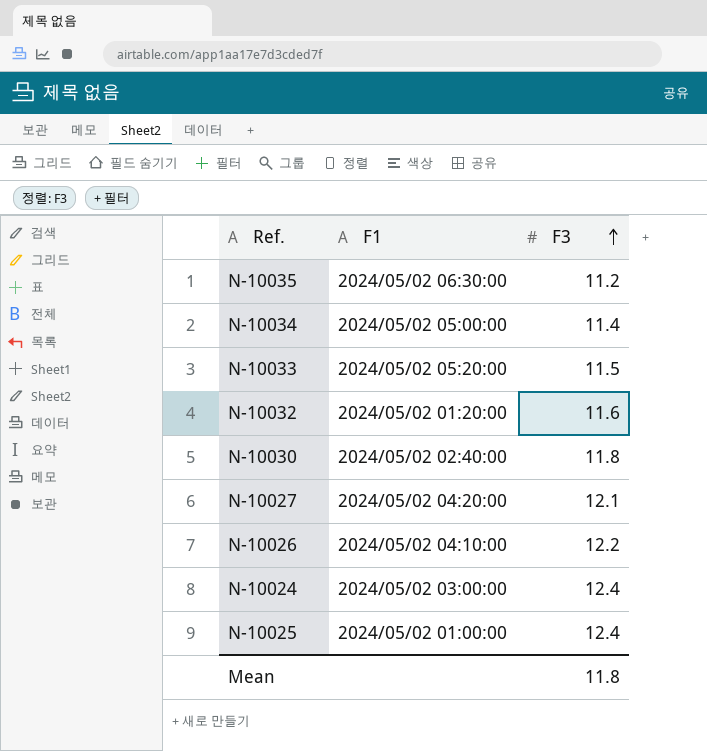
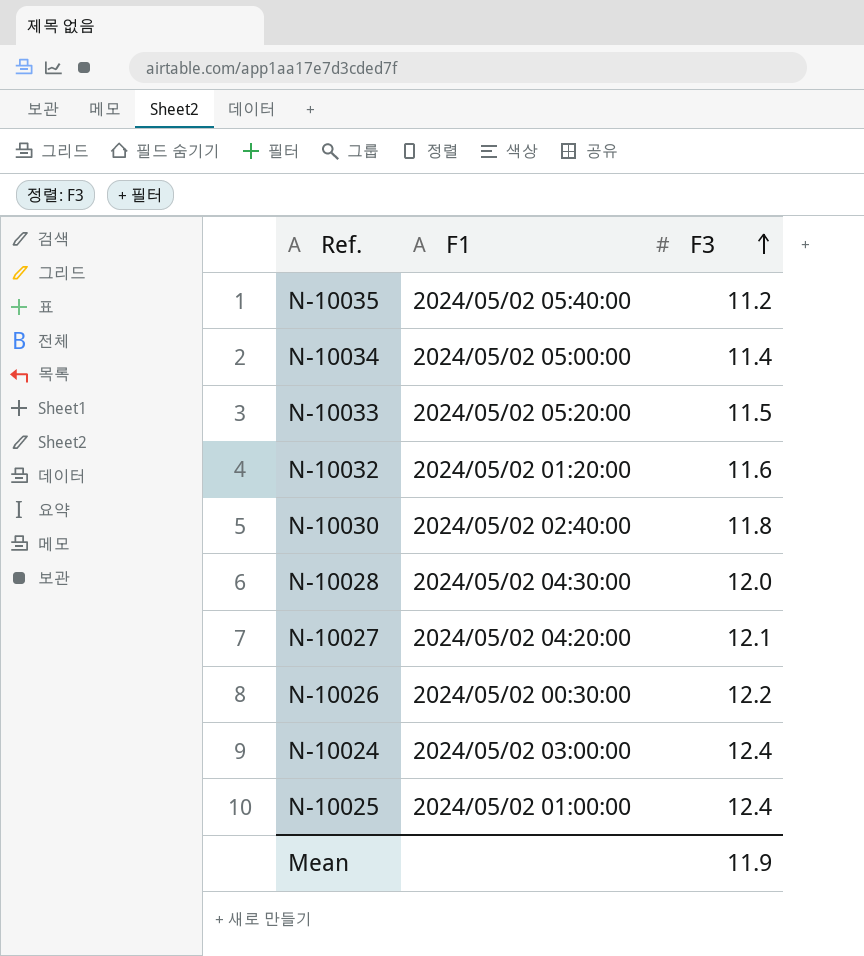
N-10035 | F1: 2024/05/02 06:30:00 -> 2024/05/02 05:40:00
row N-10028: none -> 2024/05/02 04:30:00 | 12.0
N-10026 | F1: 2024/05/02 04:10:00 -> 2024/05/02 00:30:00
Mean | F3: 11.8 -> 11.9

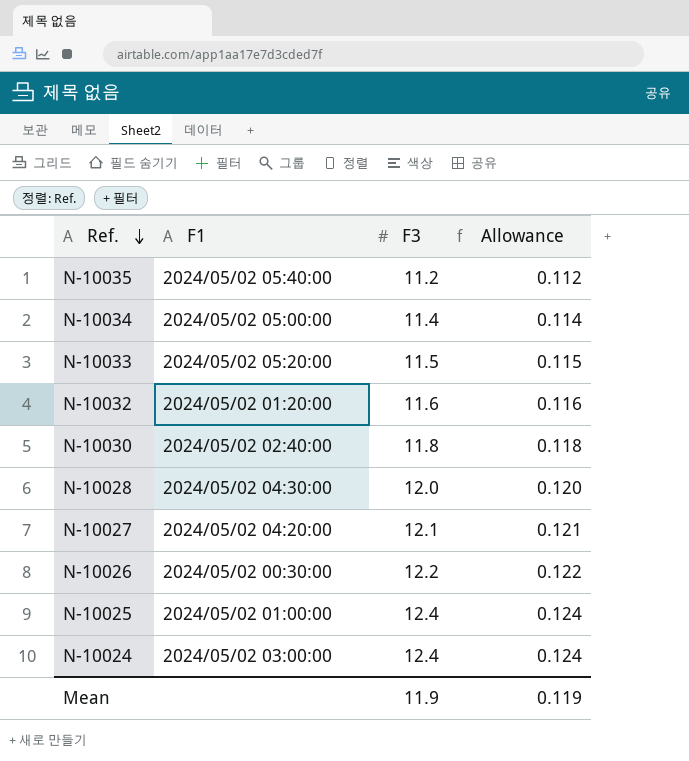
row order: F3 ascending -> Ref. descending
column Allowance | formula: none -> [F3] * 0.01

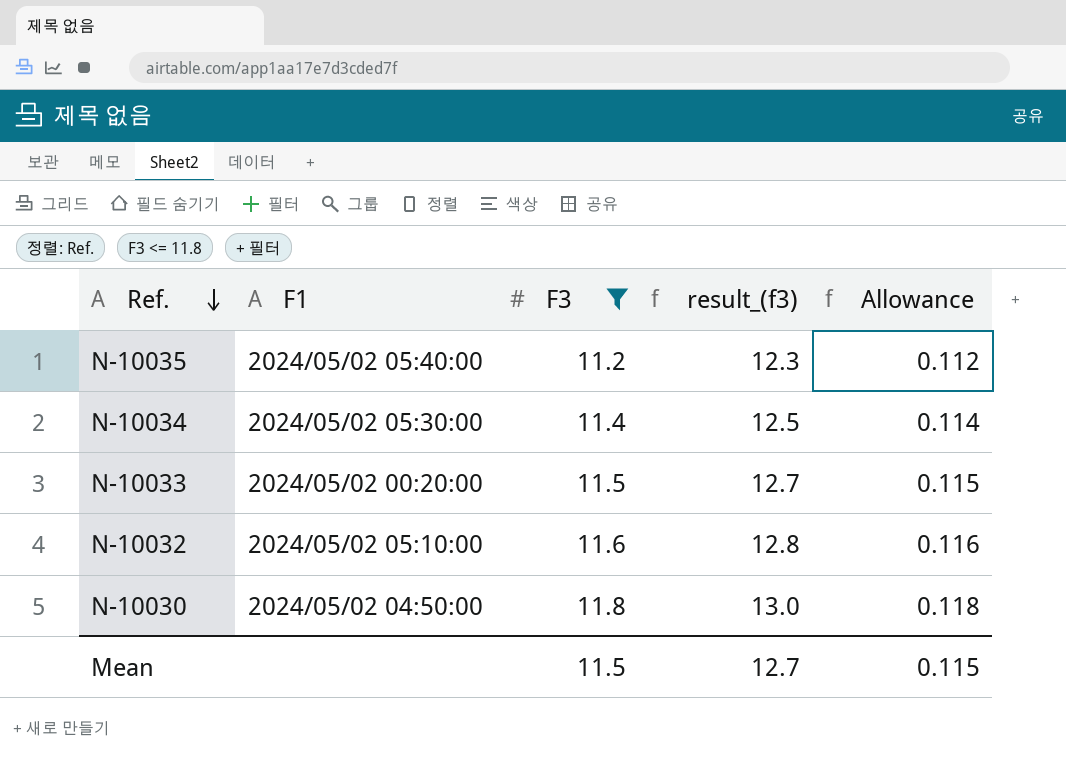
filter: none -> F3 <= 11.8
column result_(f3) | formula: none -> [F3] * 1.1
N-10034 | F1: 2024/05/02 05:00:00 -> 2024/05/02 05:30:00
N-10033 | F1: 2024/05/02 05:20:00 -> 2024/05/02 00:20:00
N-10032 | F1: 2024/05/02 01:20:00 -> 2024/05/02 05:10:00
N-10030 | F1: 2024/05/02 02:40:00 -> 2024/05/02 04:50:00
Mean | F3: 11.9 -> 11.5
Mean | Allowance: 0.119 -> 0.115

